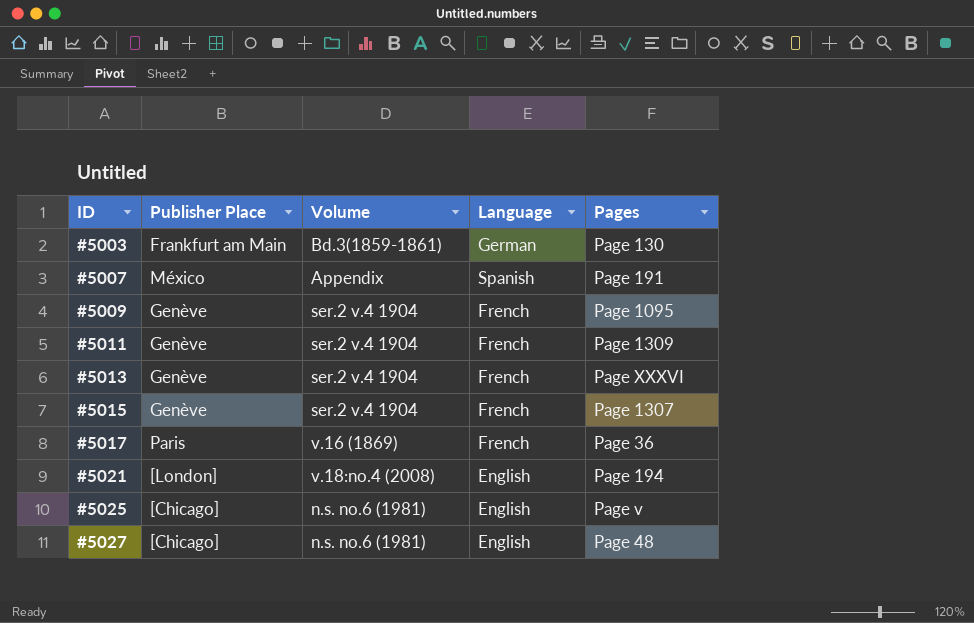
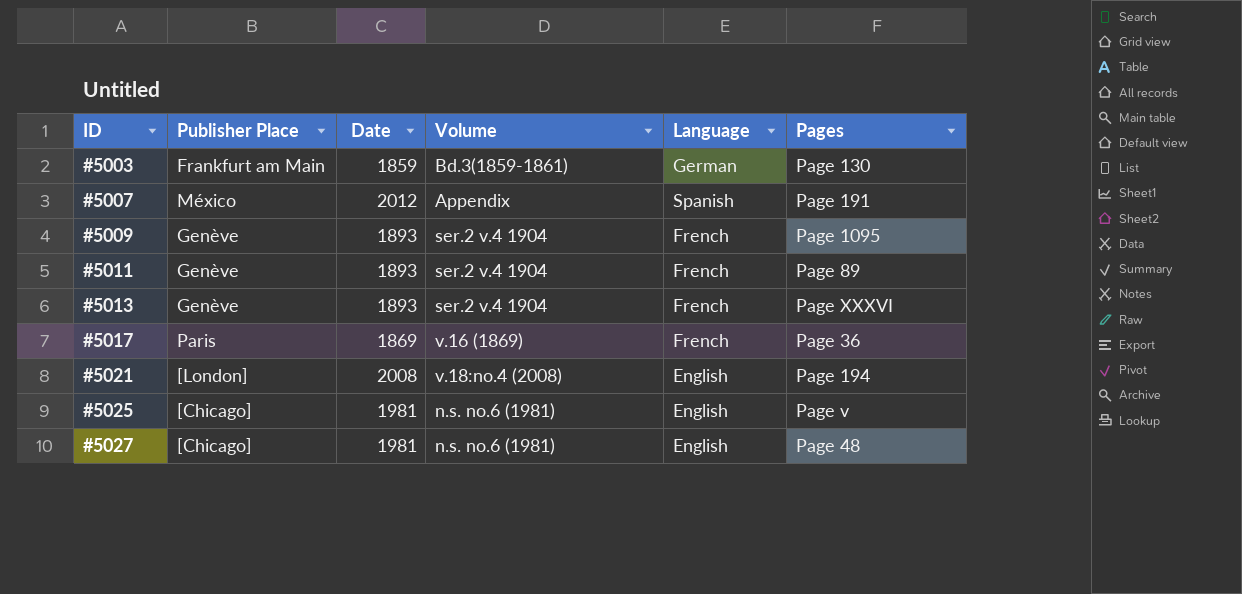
column Date | position: none -> 3
row #5015: Genève | ser.2 v.4 1904 | French | Page 1307 -> none
#5011 | Pages: Page 1309 -> Page 89

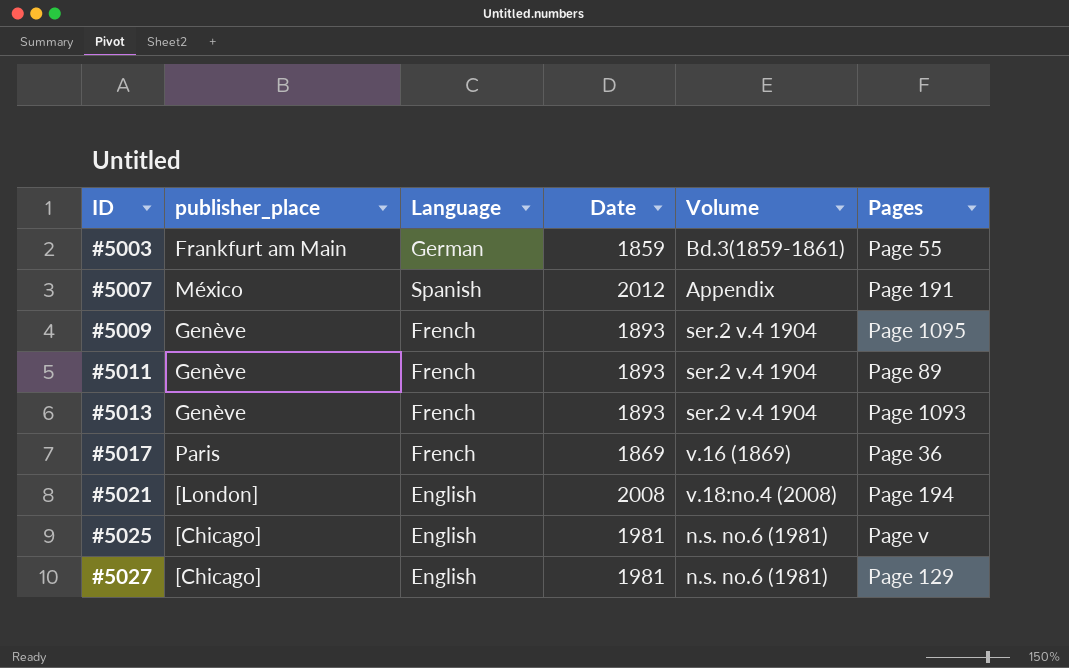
column name: Publisher Place -> publisher_place
column Language | position: 5 -> 3
#5003 | Pages: Page 130 -> Page 55
#5013 | Pages: Page XXXVI -> Page 1093
#5027 | Pages: Page 48 -> Page 129

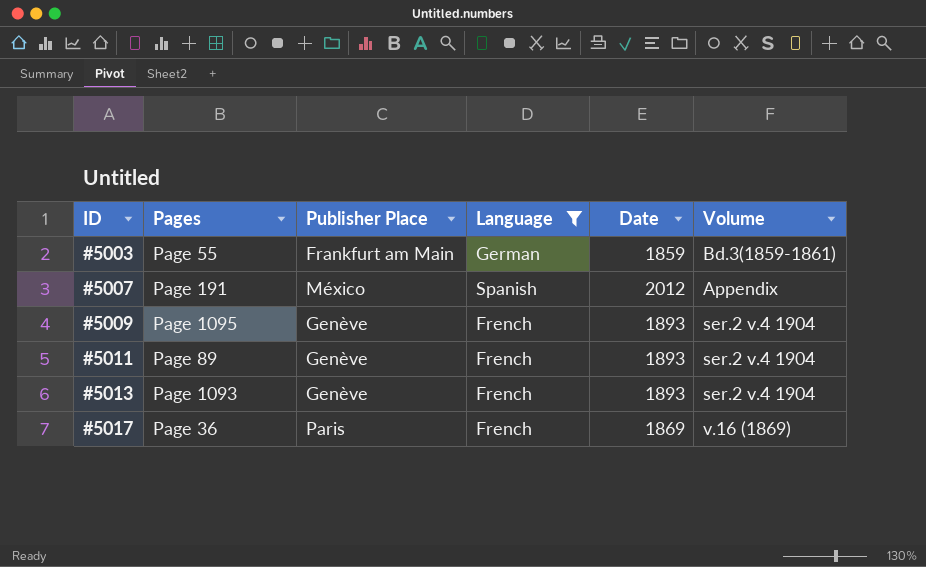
filter: none -> Language != English
column Pages | position: 6 -> 2
column name: publisher_place -> Publisher Place

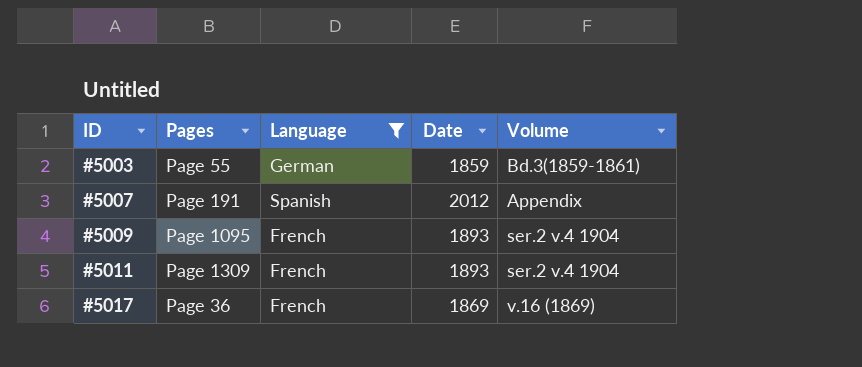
column Publisher Place | position: 3 -> none
row #5013: Page 1093 | Genève | French | 1893 | ser.2 v.4 1904 -> none
#5011 | Pages: Page 89 -> Page 1309

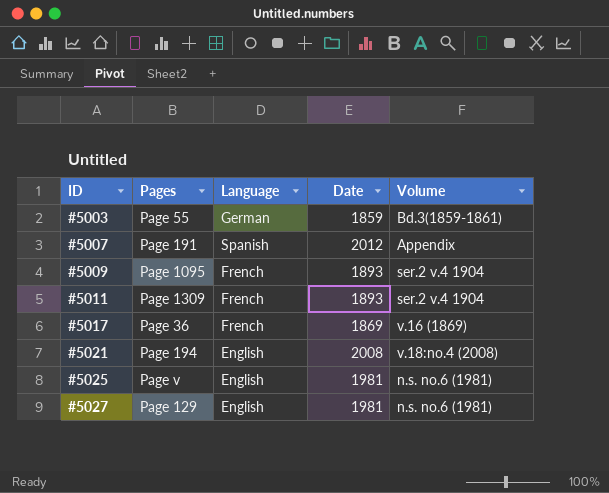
filter: Language != English -> none

